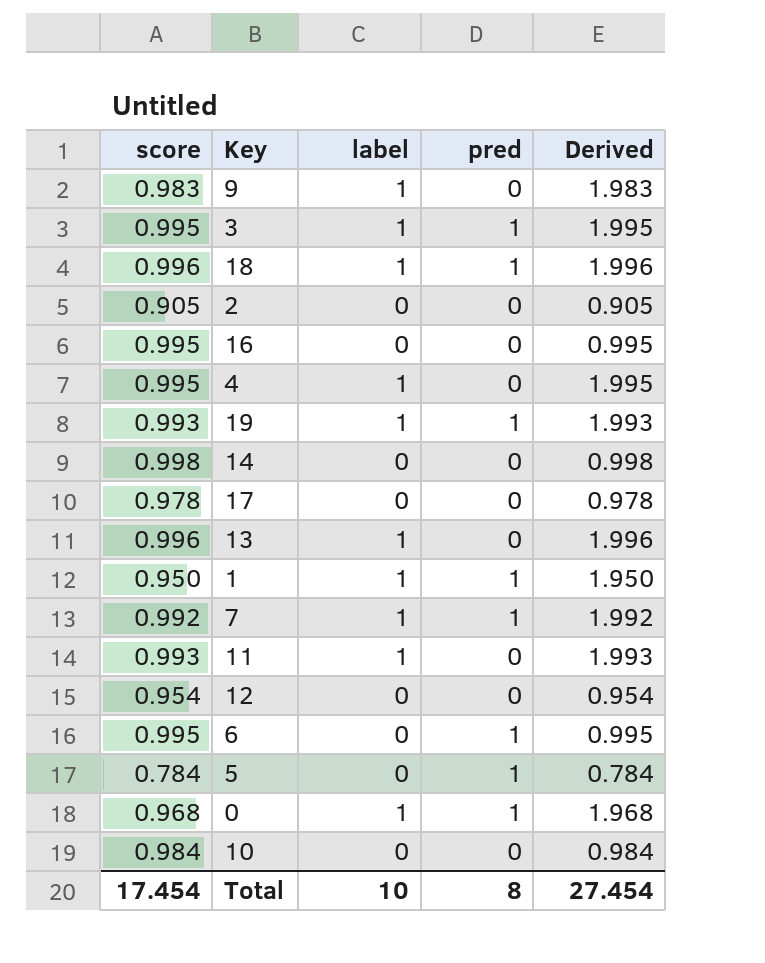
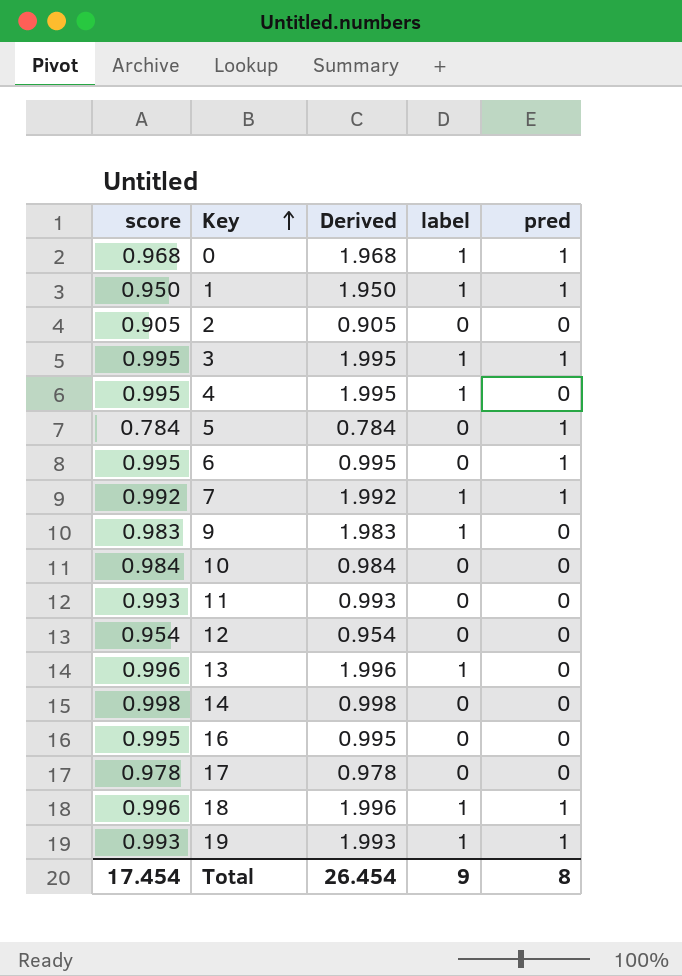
row order: none -> Key ascending
column Derived | position: 5 -> 3
11 | Derived: 1.993 -> 0.993
11 | label: 1 -> 0
Total | Derived: 27.454 -> 26.454
Total | label: 10 -> 9

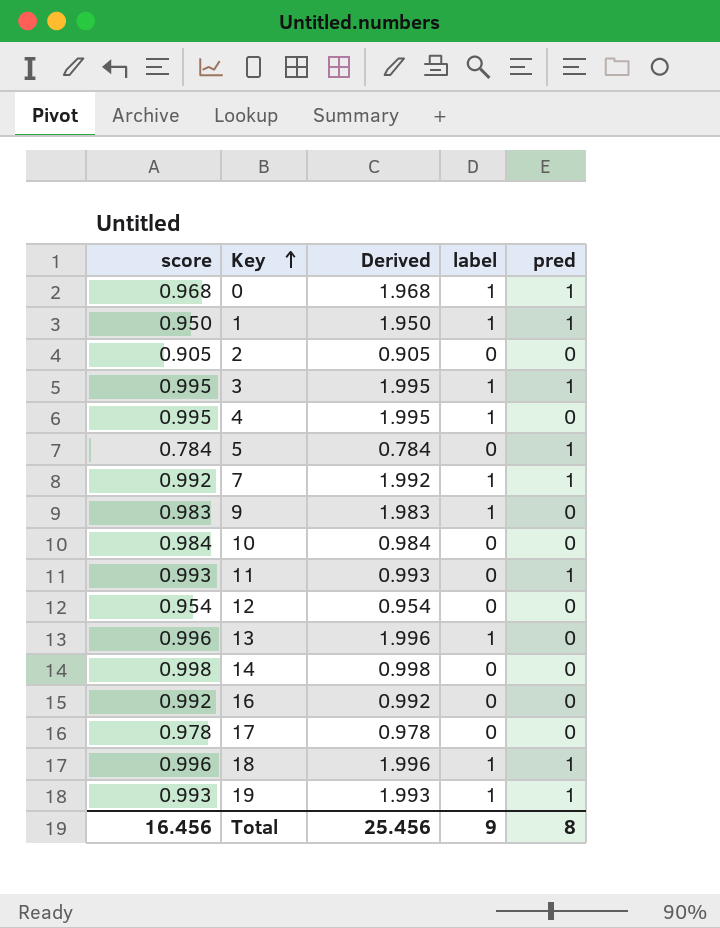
row 6: 0.995 | 0.995 | 0 | 1 -> none
11 | pred: 0 -> 1
16 | score: 0.995 -> 0.992
16 | Derived: 0.995 -> 0.992
Total | score: 17.454 -> 16.456
Total | Derived: 26.454 -> 25.456

